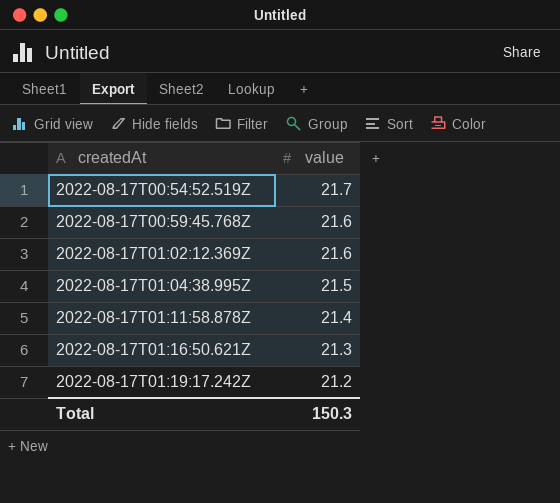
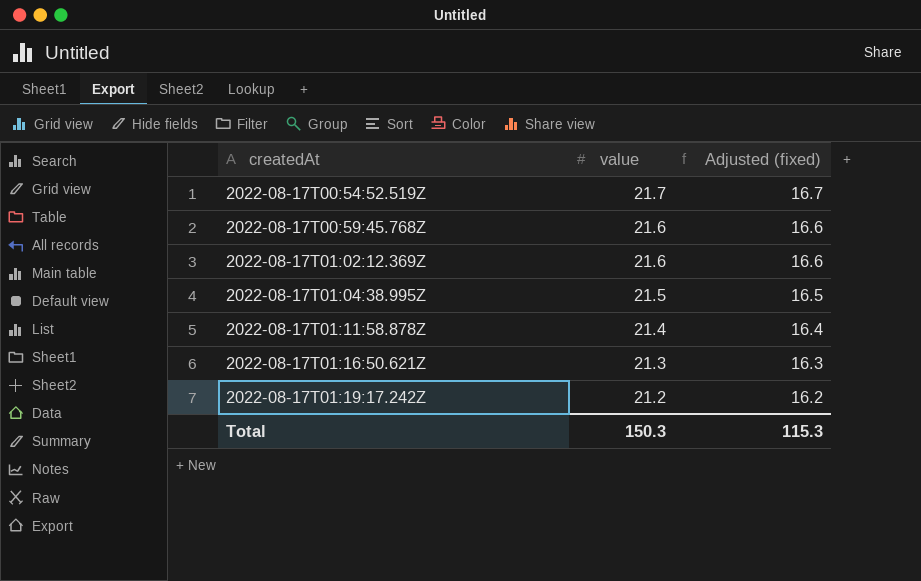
column Adjusted (fixed) | formula: none -> [value] - 5

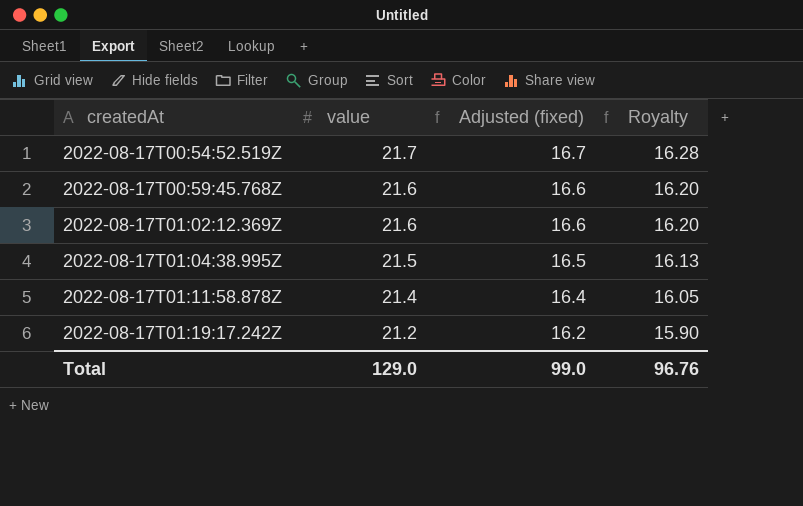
column Royalty | formula: none -> [value] * 0.75
row 2022-08-17T01:16:50.621Z: 21.3 | 16.3 -> none
Total | value: 150.3 -> 129.0
Total | Adjusted (fixed): 115.3 -> 99.0

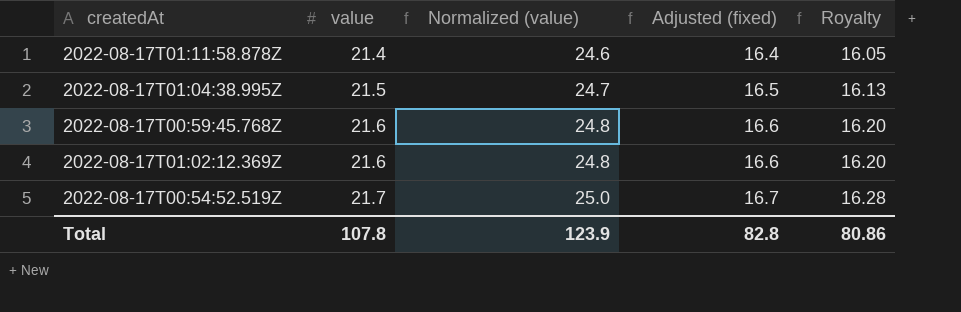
row order: createdAt ascending -> value ascending
column Normalized (value) | formula: none -> [value] * 1.15
row 2022-08-17T01:19:17.242Z: 21.2 | 16.2 | 15.90 -> none
Total | value: 129.0 -> 107.8
Total | Adjusted (fixed): 99.0 -> 82.8
Total | Royalty: 96.76 -> 80.86

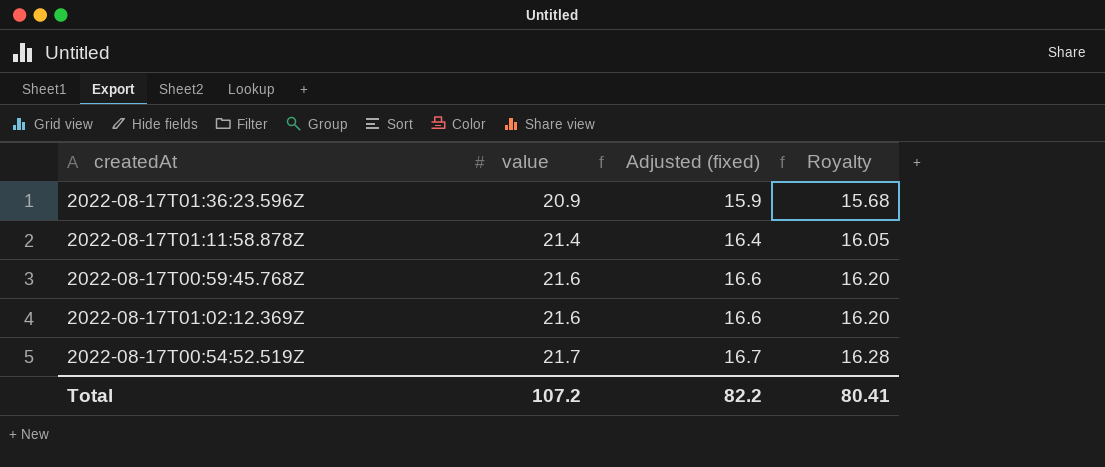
column Normalized (value) | formula: [value] * 1.15 -> none
row 2022-08-17T01:04:38.995Z: 21.5 | 24.7 | 16.5 | 16.13 -> none
row 2022-08-17T01:36:23.596Z: none -> 20.9 | 15.9 | 15.68
Total | value: 107.8 -> 107.2
Total | Adjusted (fixed): 82.8 -> 82.2
Total | Royalty: 80.86 -> 80.41

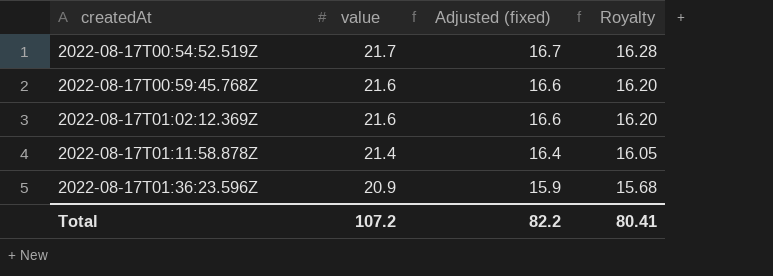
row order: value ascending -> createdAt ascending

